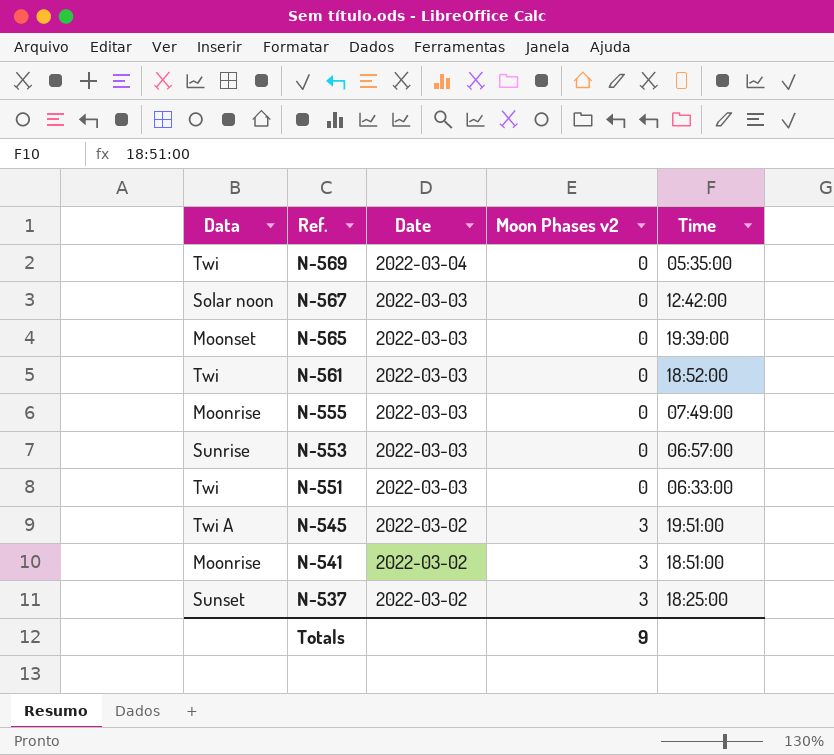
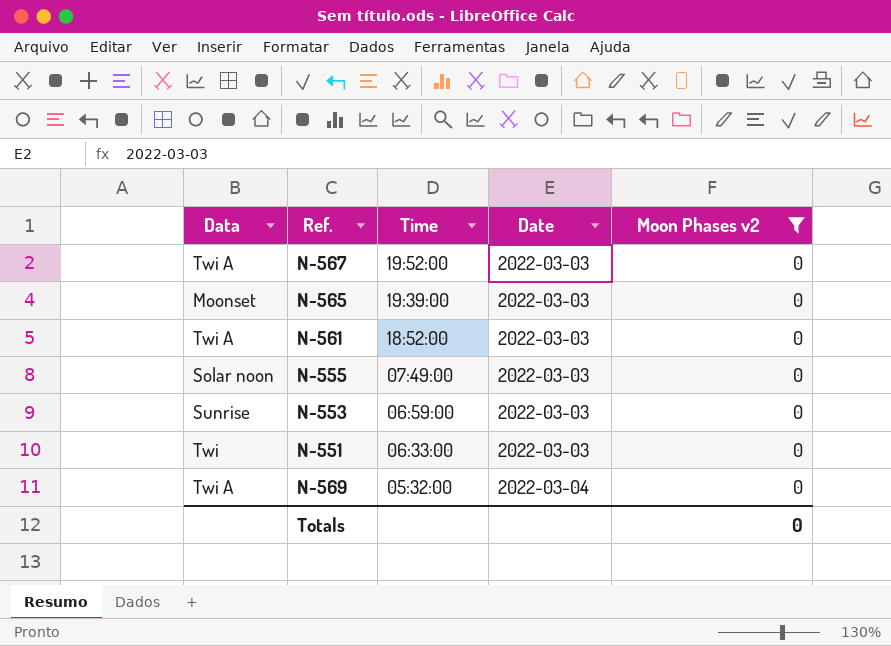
filter: none -> Moon Phases v2 = 0
row order: Ref. descending -> Time descending
column Time | position: 5 -> 3
N-567 | Data: Solar noon -> Twi A
N-567 | Time: 12:42:00 -> 19:52:00
N-561 | Data: Twi -> Twi A
N-555 | Data: Moonrise -> Solar noon
N-553 | Time: 06:57:00 -> 06:59:00
N-569 | Data: Twi -> Twi A
N-569 | Time: 05:35:00 -> 05:32:00
Totals | Moon Phases v2: 9 -> 0

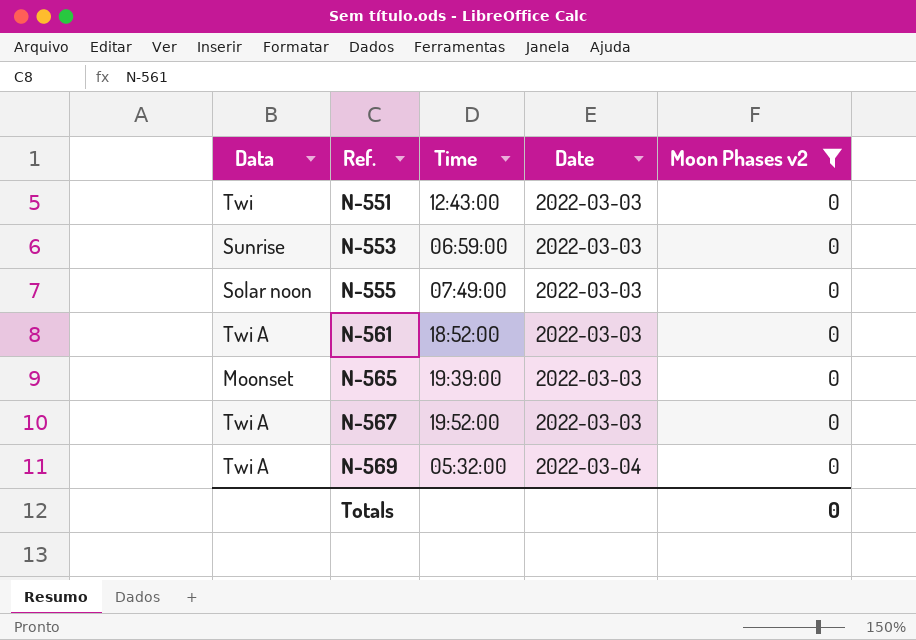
row order: Time descending -> Ref. ascending
N-551 | Time: 06:33:00 -> 12:43:00

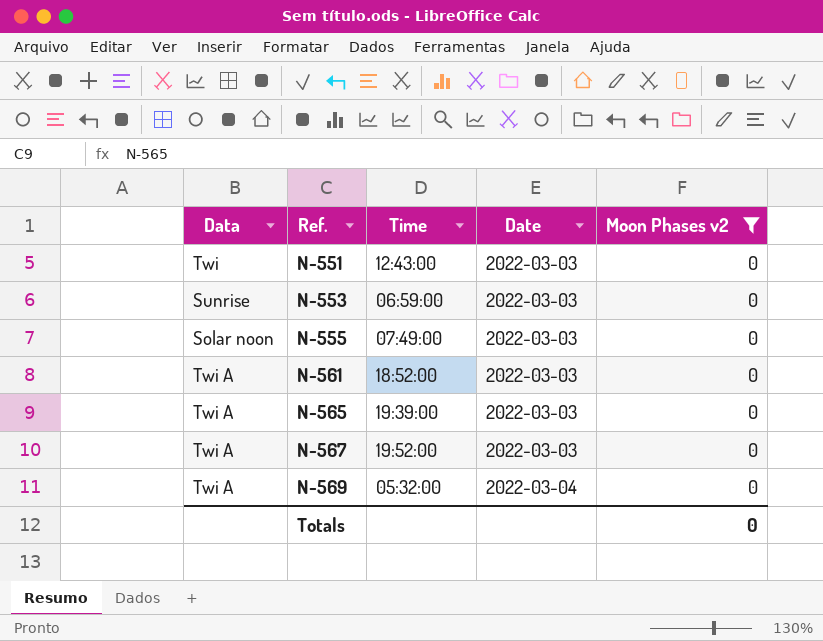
N-565 | Data: Moonset -> Twi A

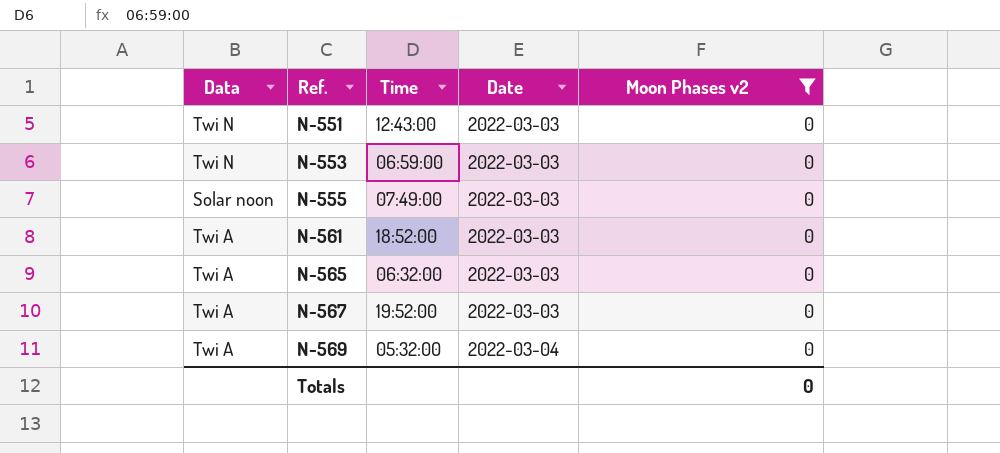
N-551 | Data: Twi -> Twi N
N-553 | Data: Sunrise -> Twi N
N-565 | Time: 19:39:00 -> 06:32:00

